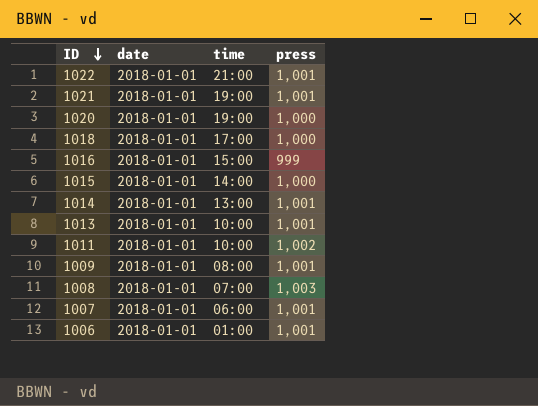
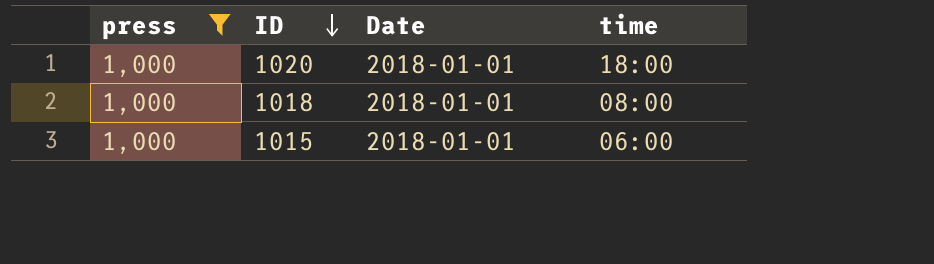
filter: none -> press = 1,000
column press | position: 4 -> 1
column name: date -> Date
1020 | time: 19:00 -> 18:00
1018 | time: 17:00 -> 08:00
1015 | time: 14:00 -> 06:00

